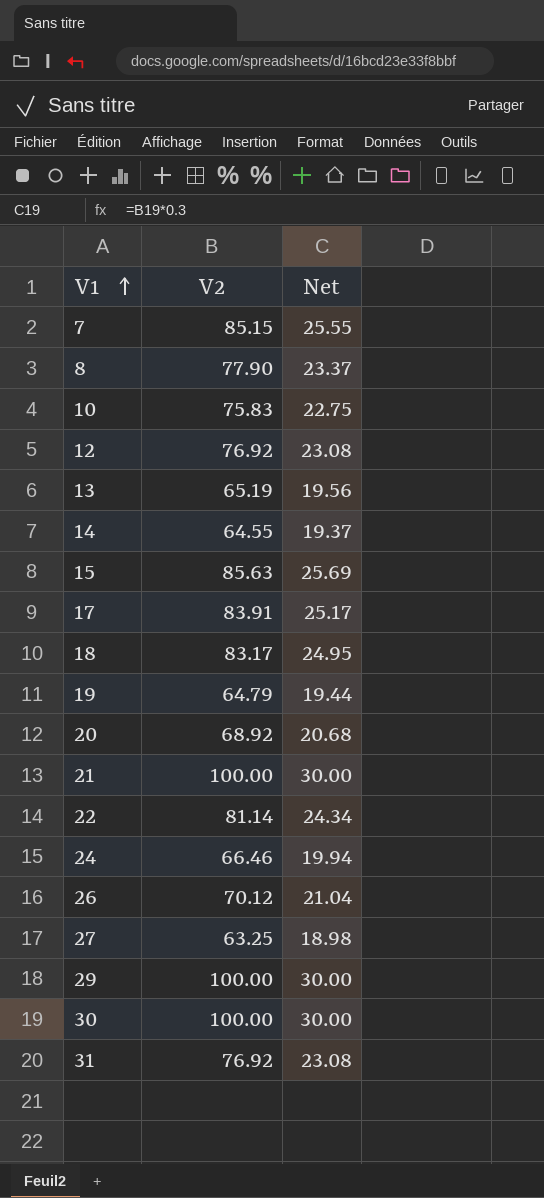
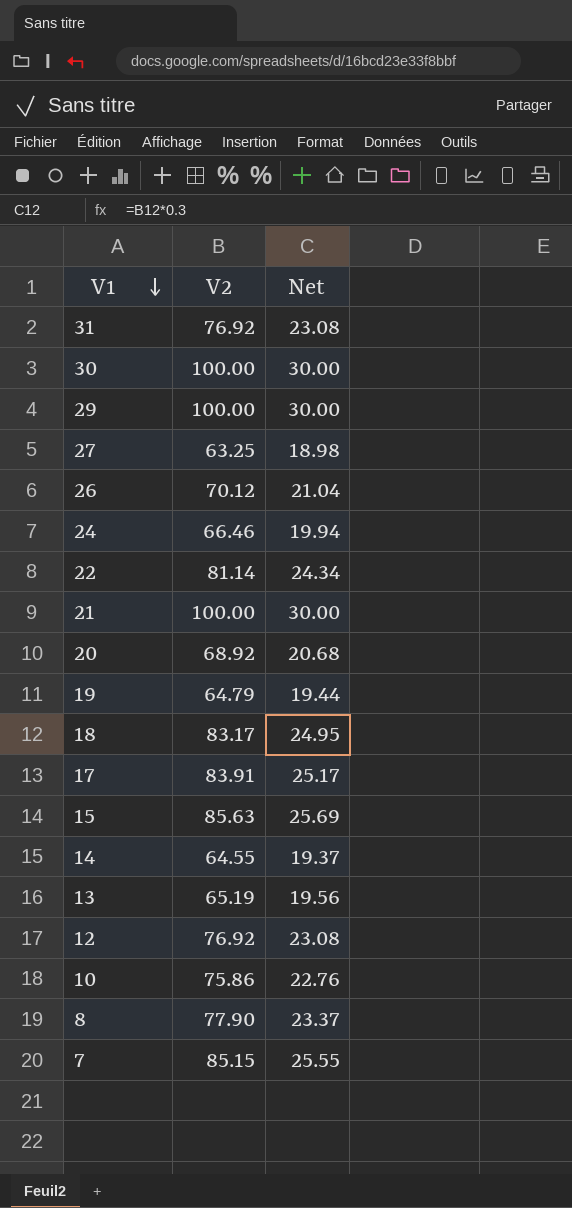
row order: V1 ascending -> V1 descending
10 | V2: 75.83 -> 75.86
10 | Net: 22.75 -> 22.76

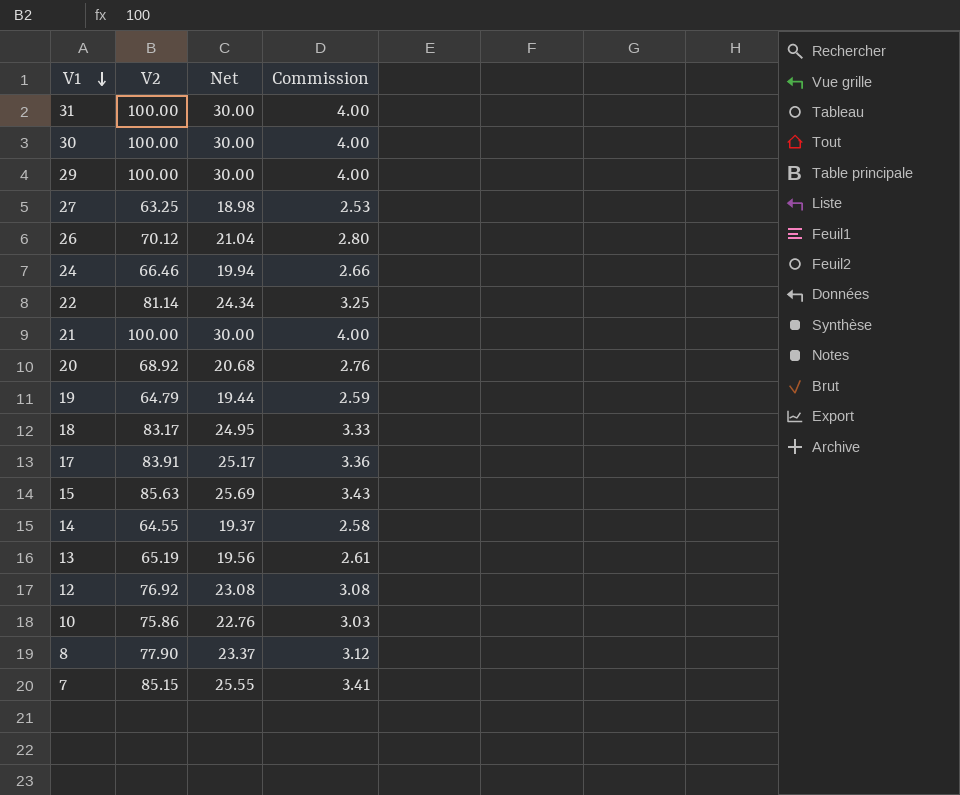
column Commission | formula: none -> [V2] * 0.04
31 | V2: 76.92 -> 100.00
31 | Net: 23.08 -> 30.00

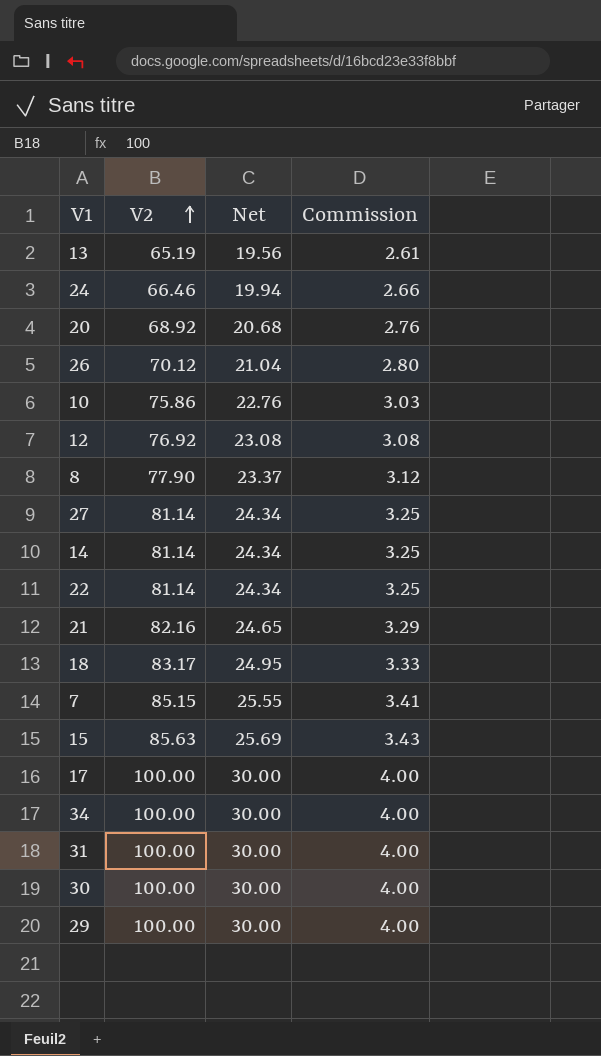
row order: V1 descending -> V2 ascending
row 19: 64.79 | 19.44 | 2.59 -> none
27 | V2: 63.25 -> 81.14
27 | Net: 18.98 -> 24.34
27 | Commission: 2.53 -> 3.25
14 | V2: 64.55 -> 81.14
14 | Net: 19.37 -> 24.34
14 | Commission: 2.58 -> 3.25
21 | V2: 100.00 -> 82.16
21 | Net: 30.00 -> 24.65
21 | Commission: 4.00 -> 3.29
17 | V2: 83.91 -> 100.00
17 | Net: 25.17 -> 30.00
17 | Commission: 3.36 -> 4.00
row 34: none -> 100.00 | 30.00 | 4.00

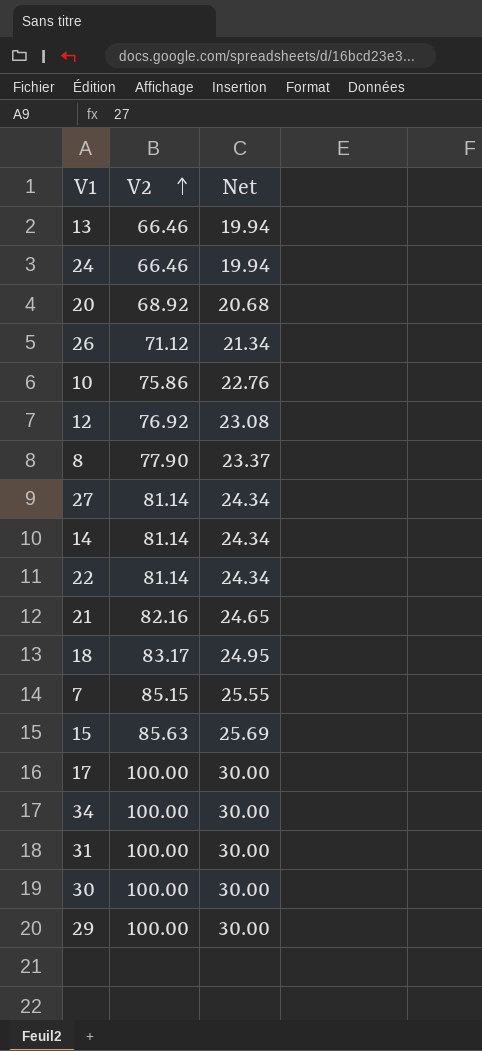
column Commission | formula: [V2] * 0.04 -> none
13 | V2: 65.19 -> 66.46
13 | Net: 19.56 -> 19.94
26 | V2: 70.12 -> 71.12
26 | Net: 21.04 -> 21.34

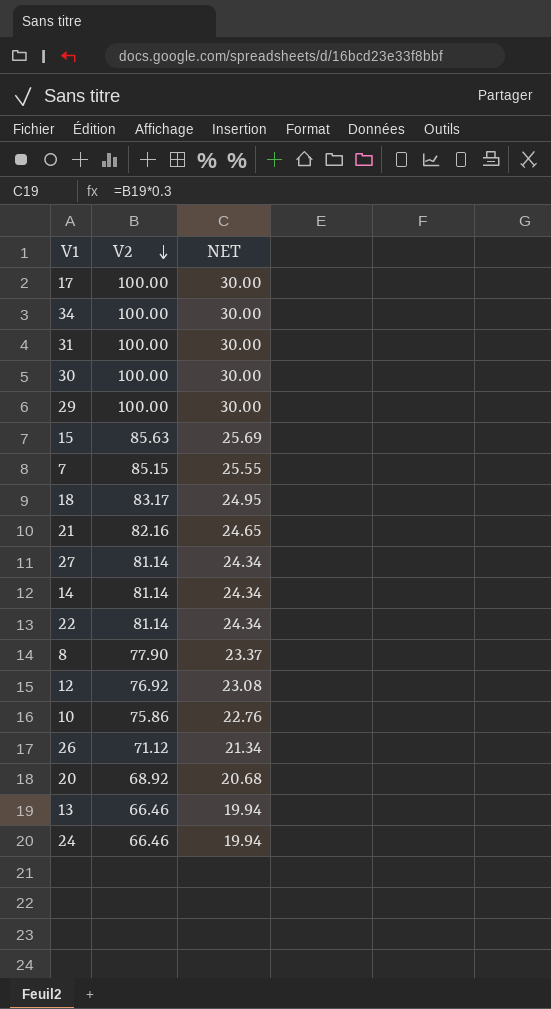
row order: V2 ascending -> V2 descending
column name: Net -> NET

